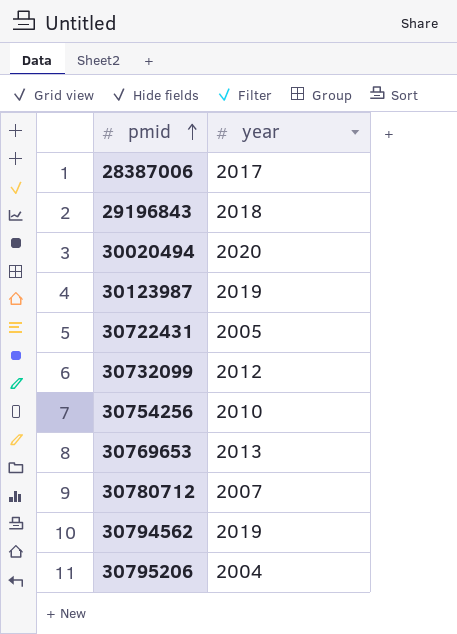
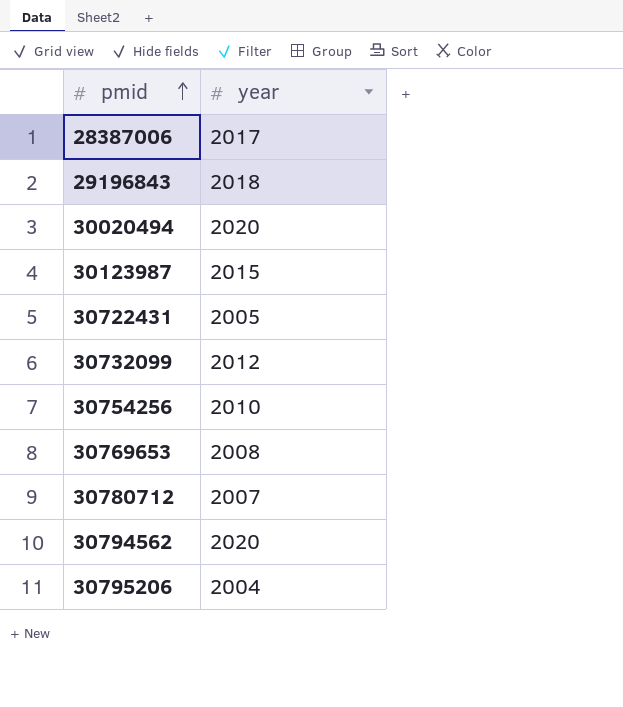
30123987 | year: 2019 -> 2015
30769653 | year: 2013 -> 2008
30794562 | year: 2019 -> 2020

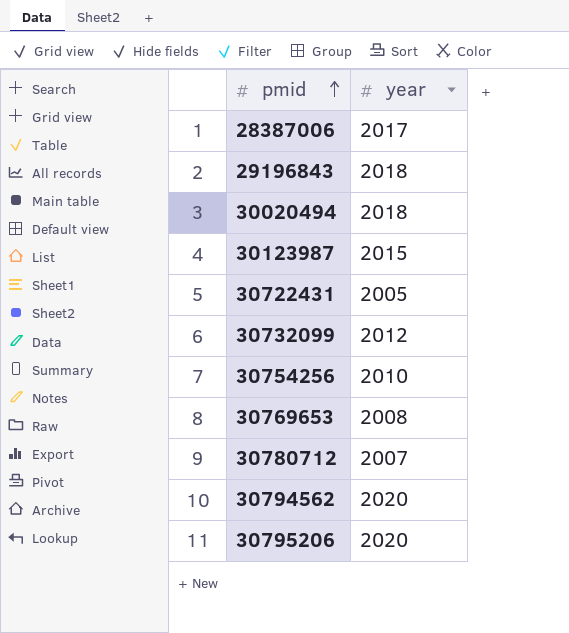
30020494 | year: 2020 -> 2018
30795206 | year: 2004 -> 2020

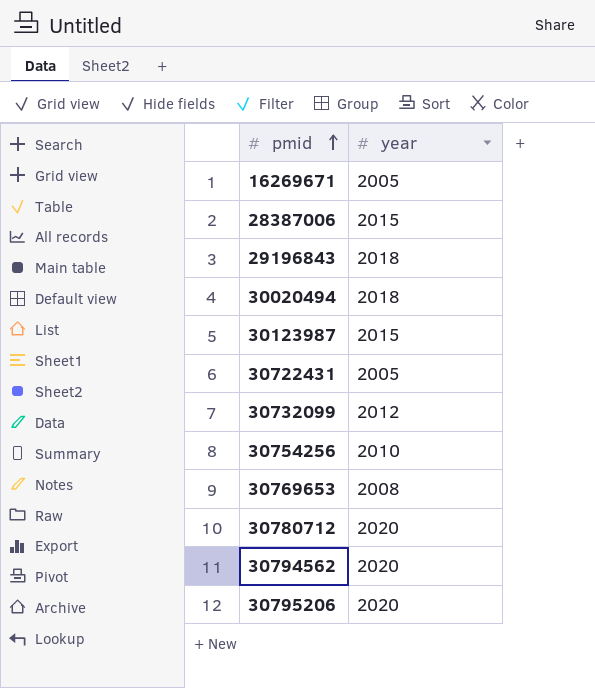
row 16269671: none -> 2005
28387006 | year: 2017 -> 2015
30780712 | year: 2007 -> 2020

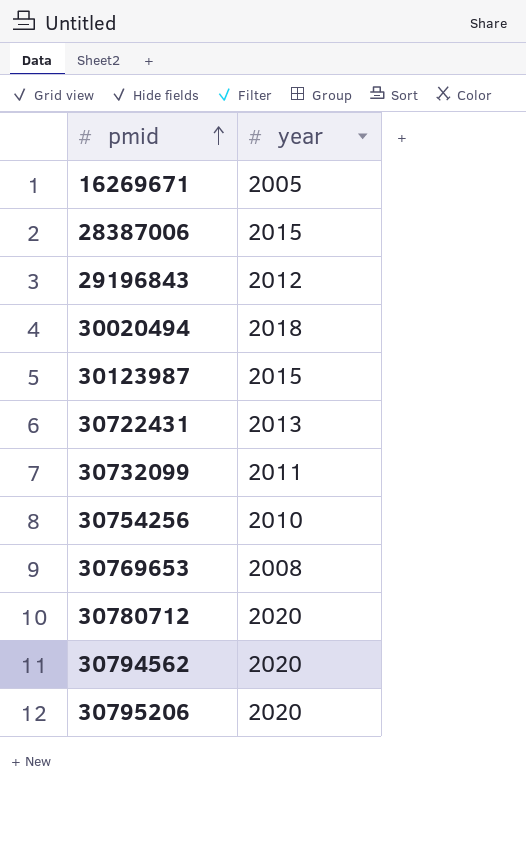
29196843 | year: 2018 -> 2012
30722431 | year: 2005 -> 2013
30732099 | year: 2012 -> 2011

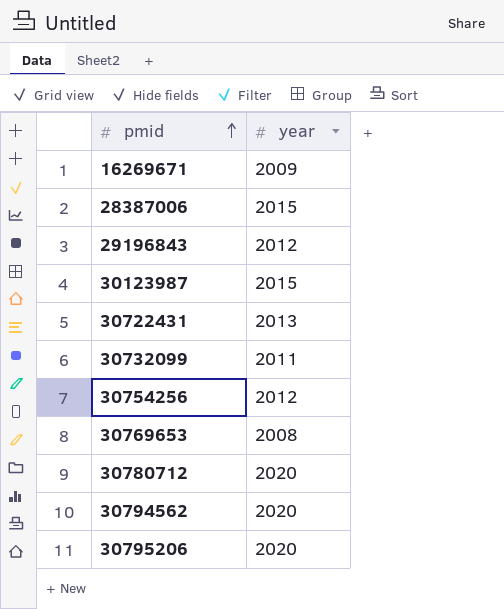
row 30020494: 2018 -> none
16269671 | year: 2005 -> 2009
30754256 | year: 2010 -> 2012

